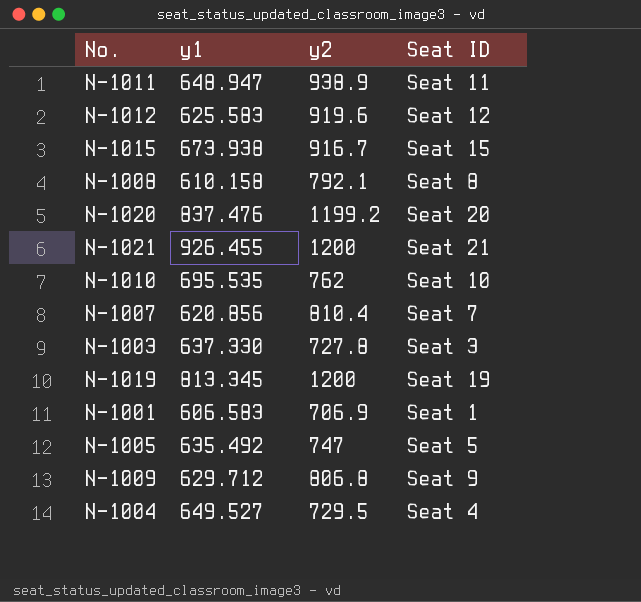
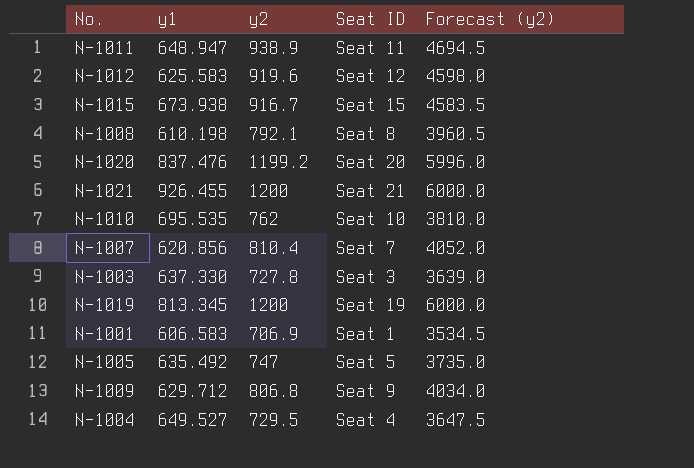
column Forecast (y2) | formula: none -> [y2] * 5
N-1008 | y1: 610.158 -> 610.198

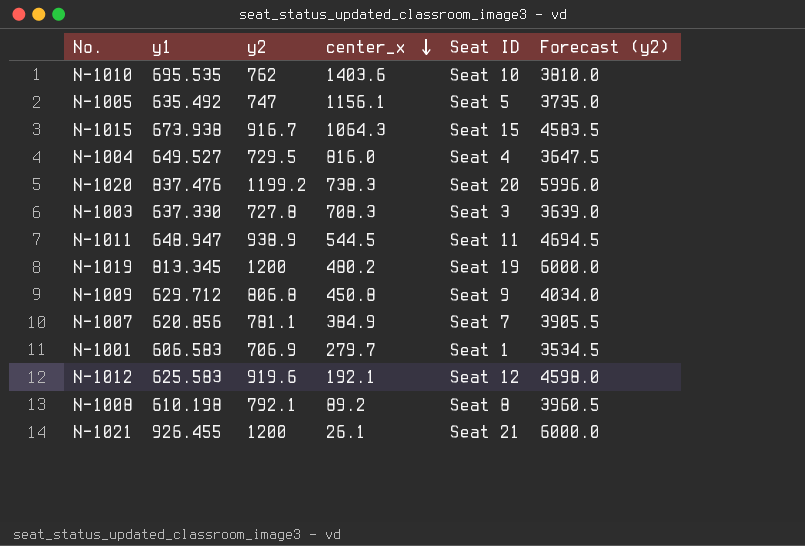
row order: none -> center_x descending
column center_x | position: none -> 4
N-1007 | y2: 810.4 -> 781.1
N-1007 | Forecast (y2): 4052.0 -> 3905.5

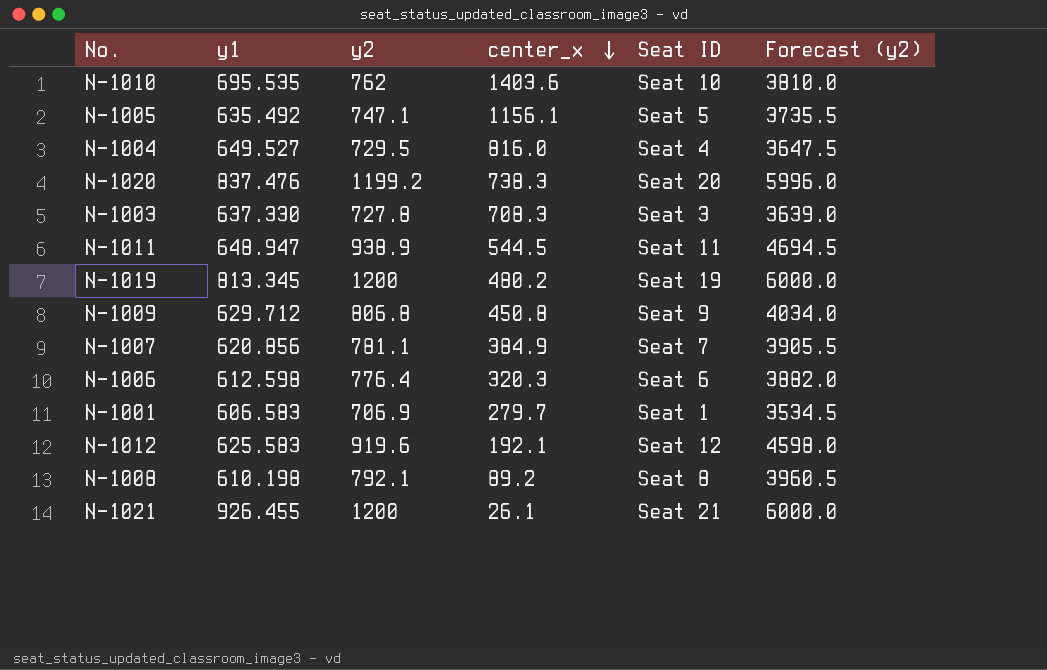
row N-1015: 673.938 | 916.7 | 1064.3 | Seat 15 | 4583.5 -> none
N-1005 | y2: 747 -> 747.1
N-1005 | Forecast (y2): 3735.0 -> 3735.5
row N-1006: none -> 612.598 | 776.4 | 320.3 | Seat 6 | 3882.0

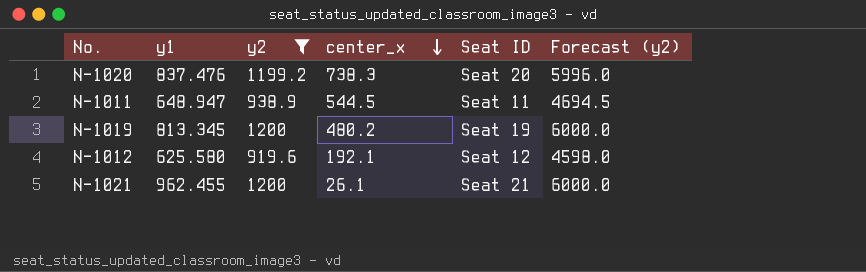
filter: none -> y2 >= 919.6
N-1012 | y1: 625.583 -> 625.580
N-1021 | y1: 926.455 -> 962.455

